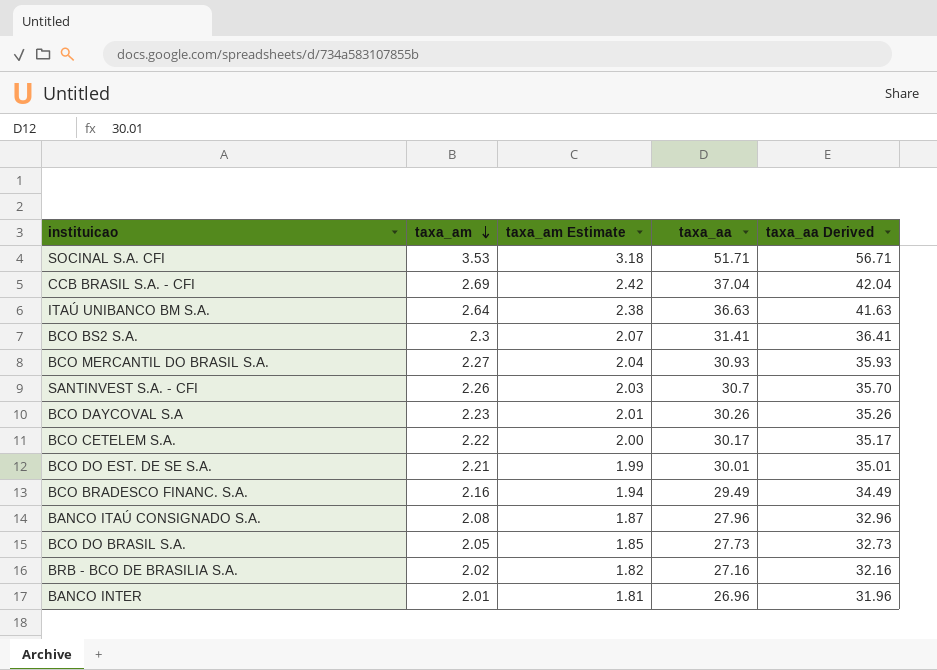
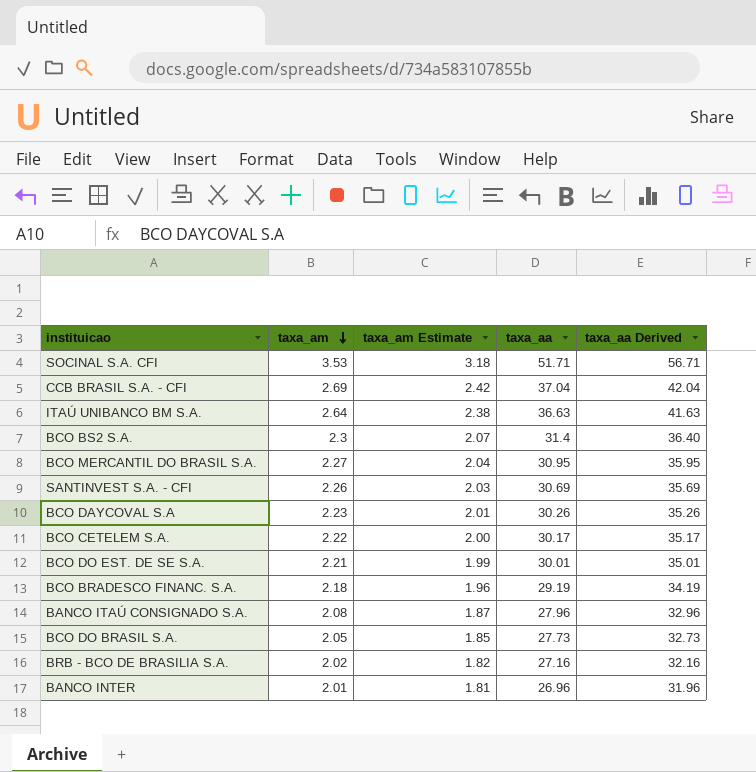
BCO BS2 S.A. | taxa_aa: 31.41 -> 31.4
BCO BS2 S.A. | taxa_aa Derived: 36.41 -> 36.40
BCO MERCANTIL DO BRASIL S.A. | taxa_aa: 30.93 -> 30.95
BCO MERCANTIL DO BRASIL S.A. | taxa_aa Derived: 35.93 -> 35.95
SANTINVEST S.A. - CFI | taxa_aa: 30.7 -> 30.69
SANTINVEST S.A. - CFI | taxa_aa Derived: 35.70 -> 35.69
BCO BRADESCO FINANC. S.A. | taxa_am: 2.16 -> 2.18
BCO BRADESCO FINANC. S.A. | taxa_am Estimate: 1.94 -> 1.96
BCO BRADESCO FINANC. S.A. | taxa_aa: 29.49 -> 29.19
BCO BRADESCO FINANC. S.A. | taxa_aa Derived: 34.49 -> 34.19

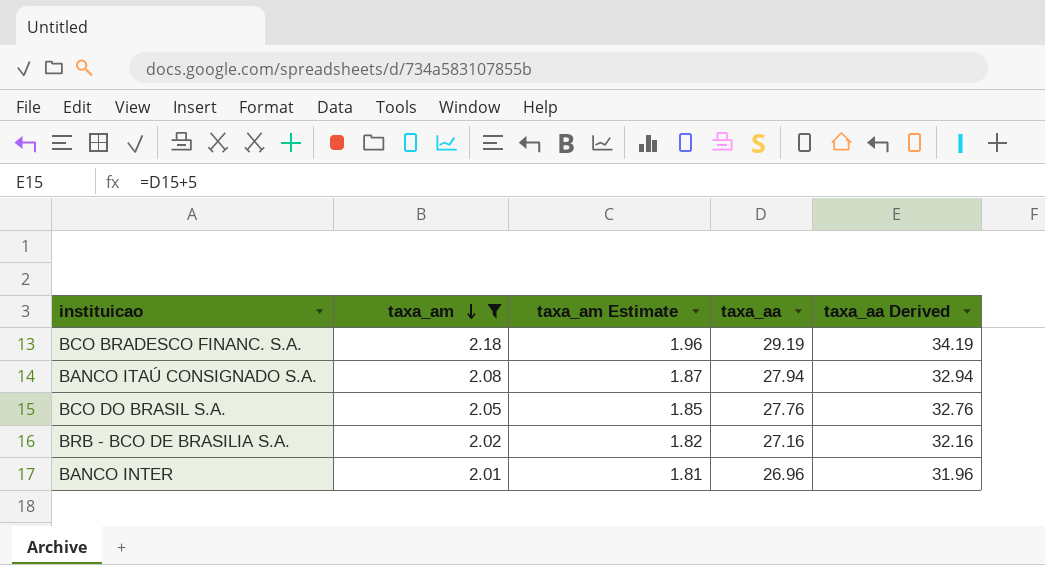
filter: none -> taxa_am <= 2.18
BANCO ITAÚ CONSIGNADO S.A. | taxa_aa: 27.96 -> 27.94
BANCO ITAÚ CONSIGNADO S.A. | taxa_aa Derived: 32.96 -> 32.94
BCO DO BRASIL S.A. | taxa_aa: 27.73 -> 27.76
BCO DO BRASIL S.A. | taxa_aa Derived: 32.73 -> 32.76

